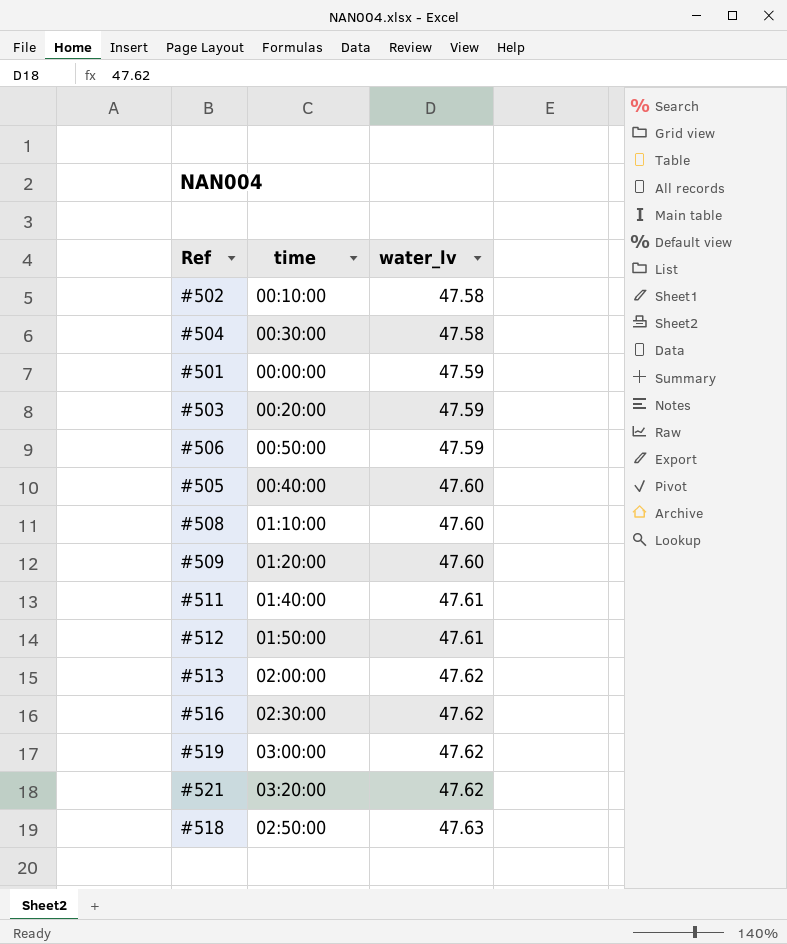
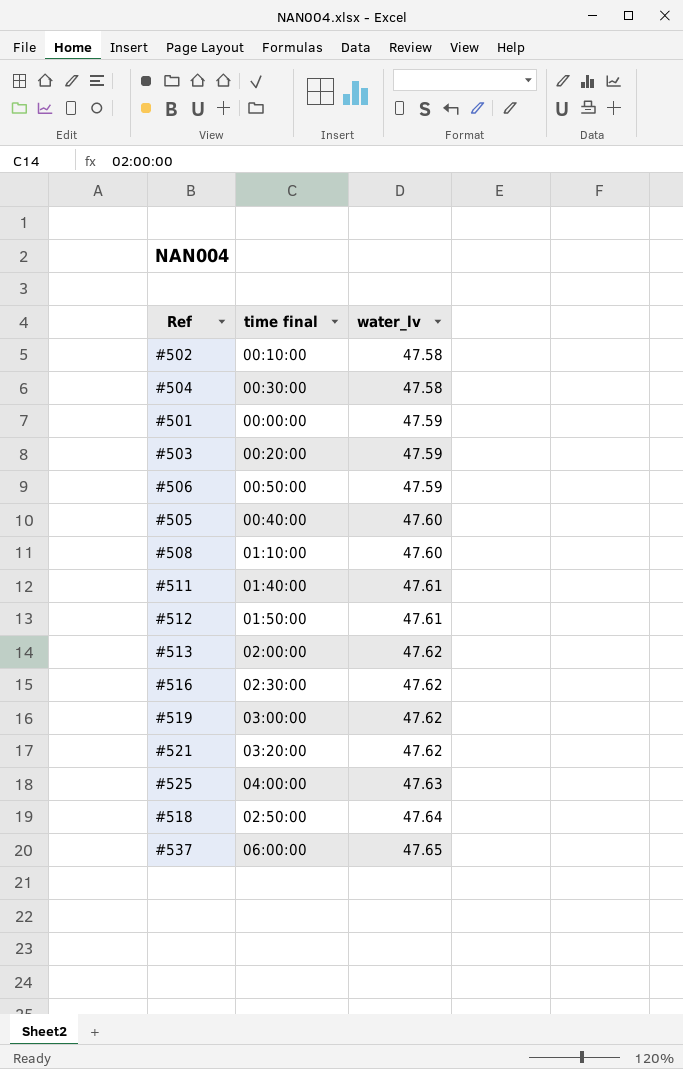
column name: time -> time final
row #509: 01:20:00 | 47.60 -> none
row #525: none -> 04:00:00 | 47.63
#518 | water_lv: 47.63 -> 47.64
row #537: none -> 06:00:00 | 47.65

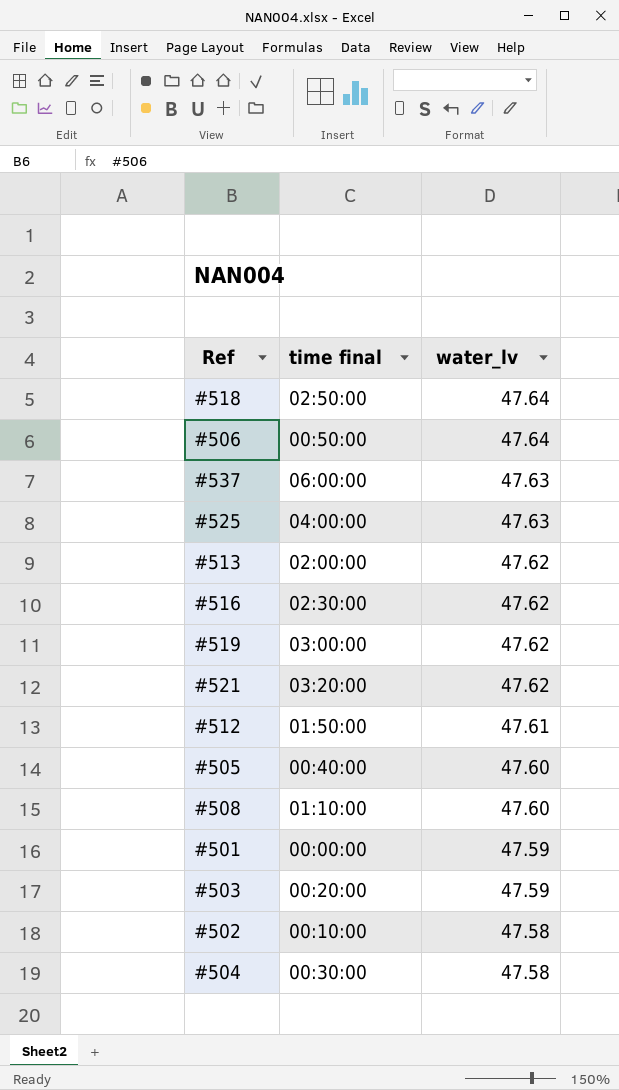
row order: water_lv ascending -> water_lv descending
row #511: 01:40:00 | 47.61 -> none
#506 | water_lv: 47.59 -> 47.64
#537 | water_lv: 47.65 -> 47.63

